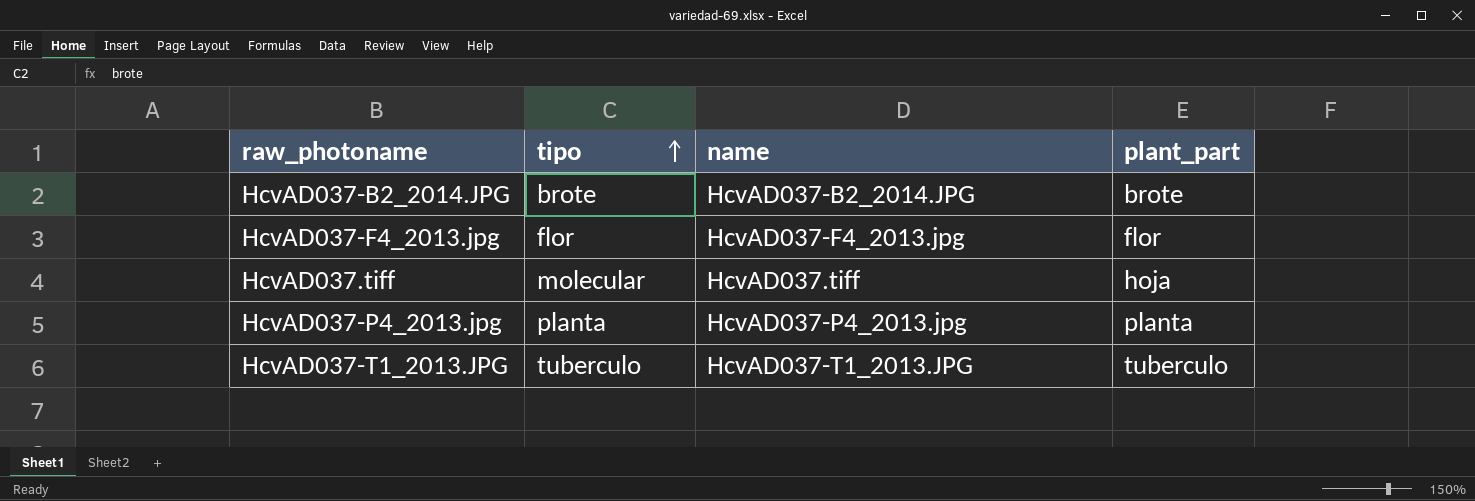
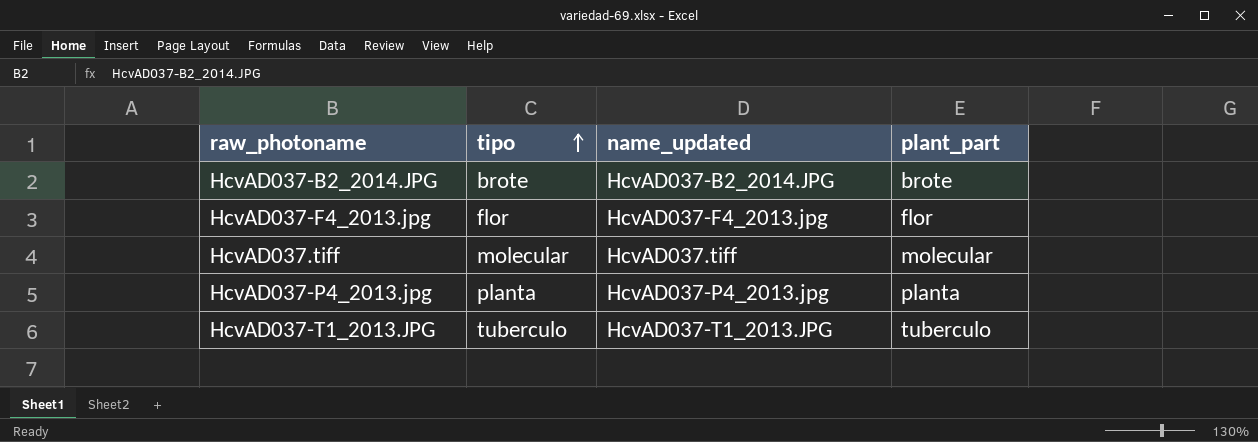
column name: name -> name_updated
HcvAD037.tiff | plant_part: hoja -> molecular

